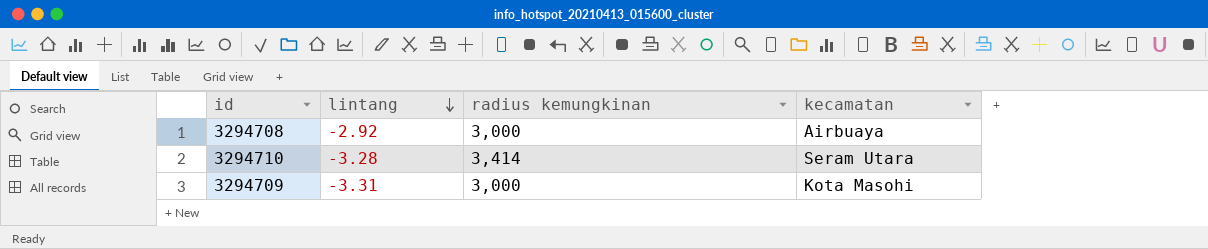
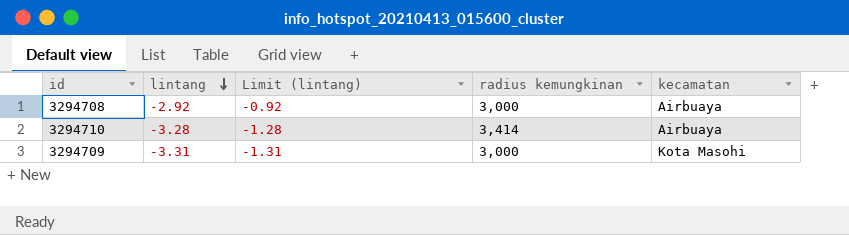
column Limit (lintang) | formula: none -> [lintang] + 2
3294710 | kecamatan: Seram Utara -> Airbuaya

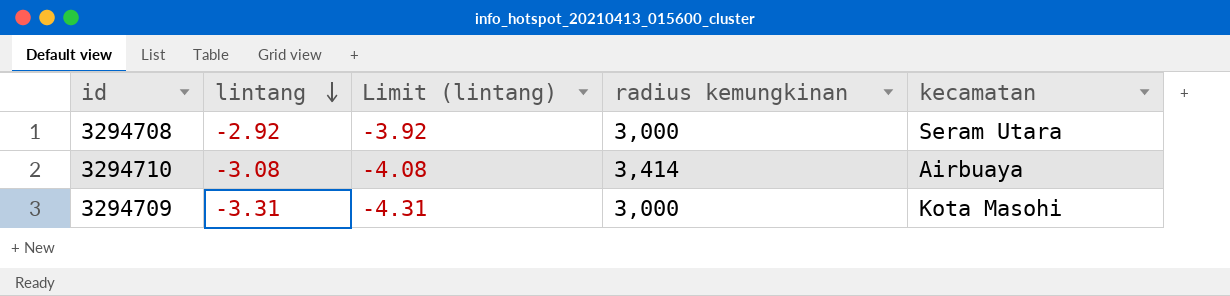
column Limit (lintang) | formula: [lintang] + 2 -> [lintang] - 1
3294708 | kecamatan: Airbuaya -> Seram Utara
3294710 | lintang: -3.28 -> -3.08

